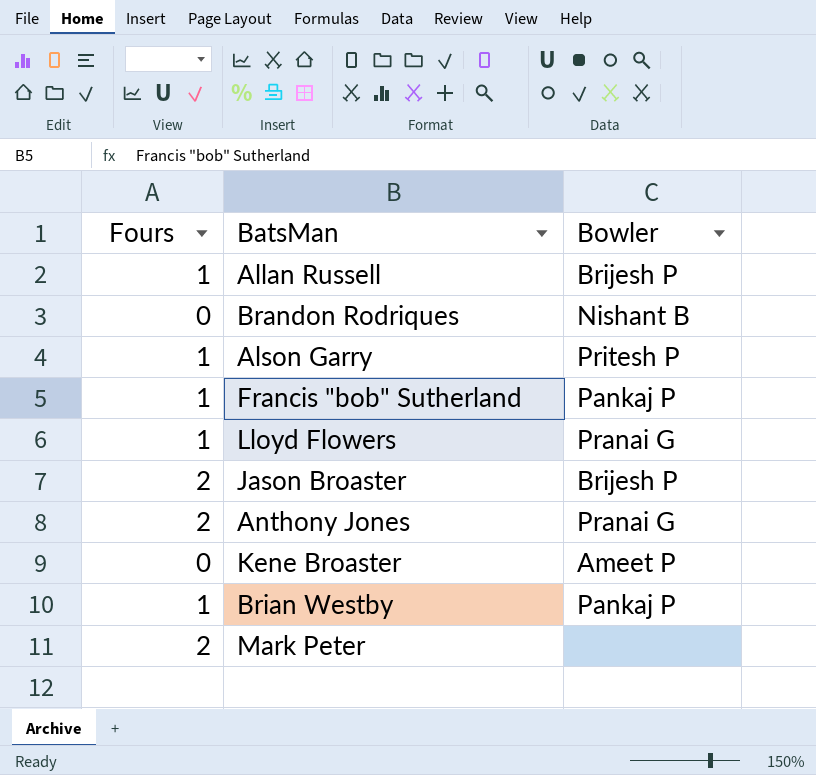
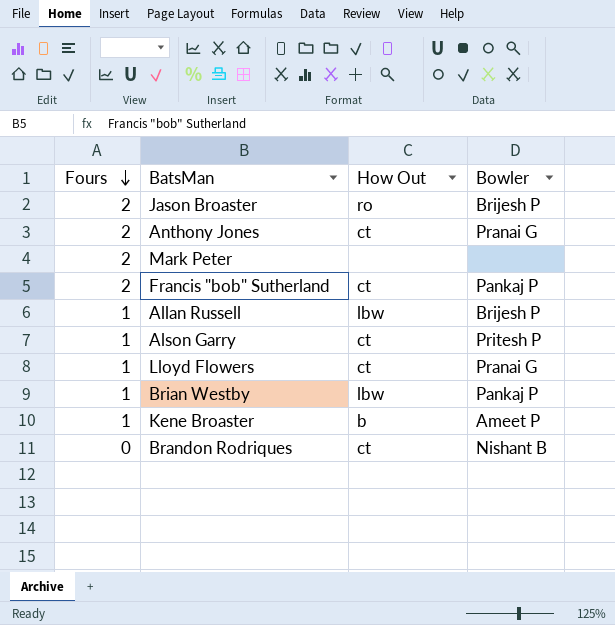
row order: none -> Fours descending
column How Out | position: none -> 3
Francis "bob" Sutherland | Fours: 1 -> 2
Kene Broaster | Fours: 0 -> 1

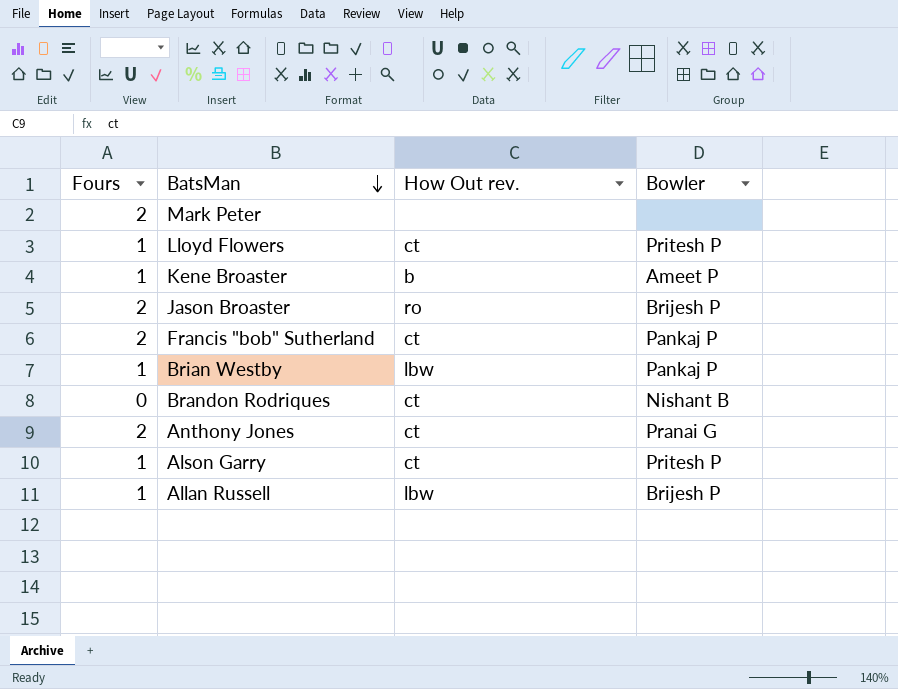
row order: Fours descending -> BatsMan descending
column name: How Out -> How Out rev.
Lloyd Flowers | Bowler: Pranai G -> Pritesh P

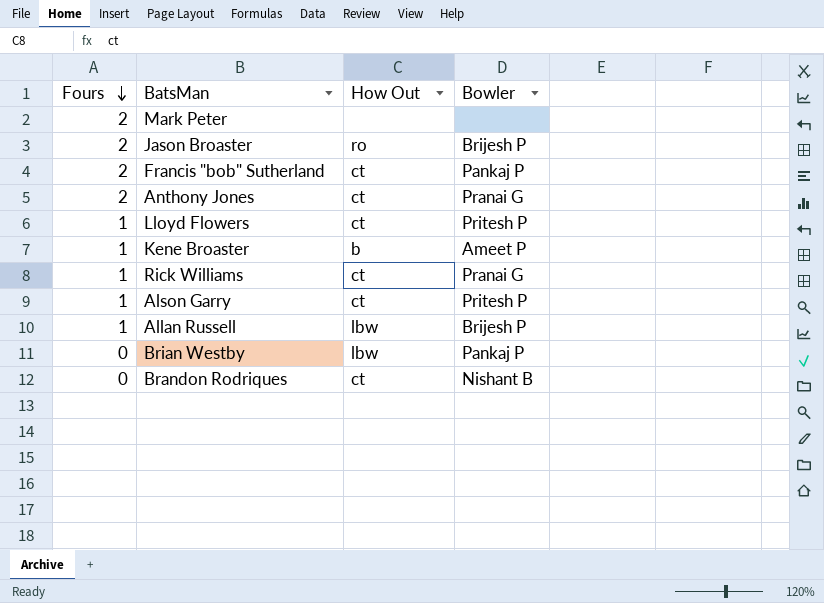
row order: BatsMan descending -> Fours descending
column name: How Out rev. -> How Out
row Rick Williams: none -> 1 | ct | Pranai G
Brian Westby | Fours: 1 -> 0

